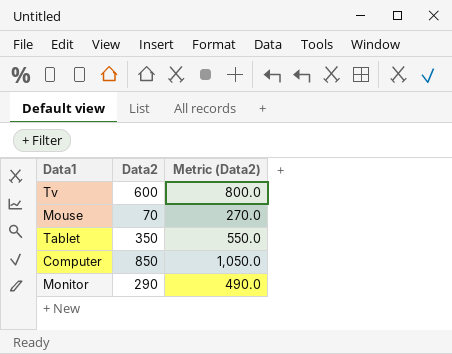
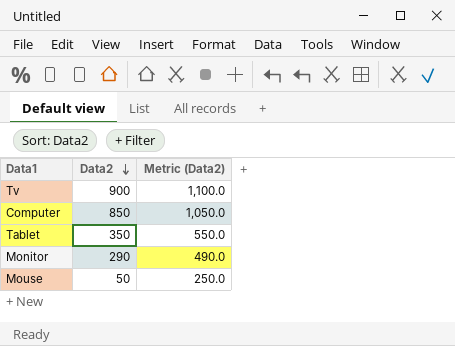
row order: none -> Data2 descending
Tv | Data2: 600 -> 900
Tv | Metric (Data2): 800.0 -> 1,100.0
Mouse | Data2: 70 -> 50
Mouse | Metric (Data2): 270.0 -> 250.0

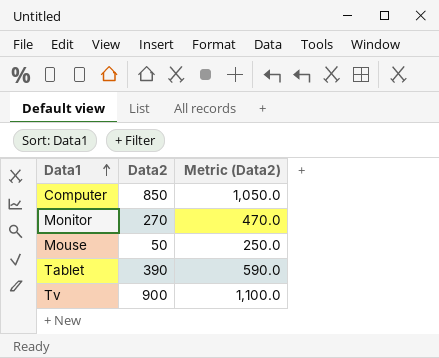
row order: Data2 descending -> Data1 ascending
Monitor | Data2: 290 -> 270
Monitor | Metric (Data2): 490.0 -> 470.0
Tablet | Data2: 350 -> 390
Tablet | Metric (Data2): 550.0 -> 590.0

